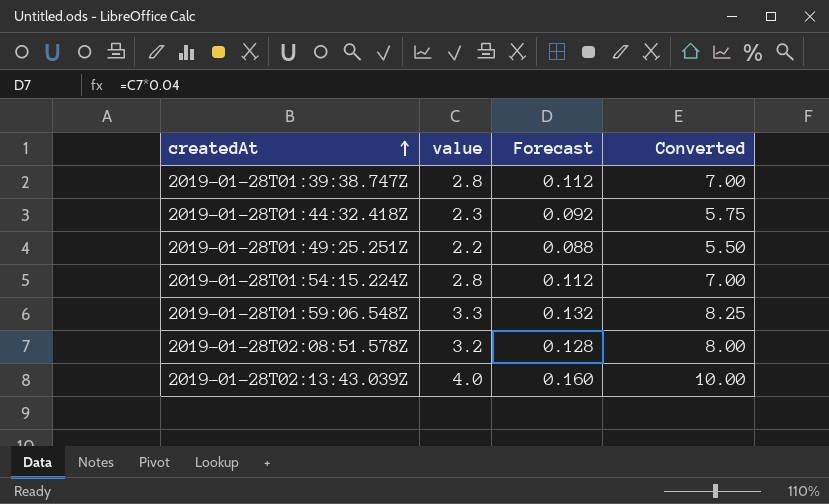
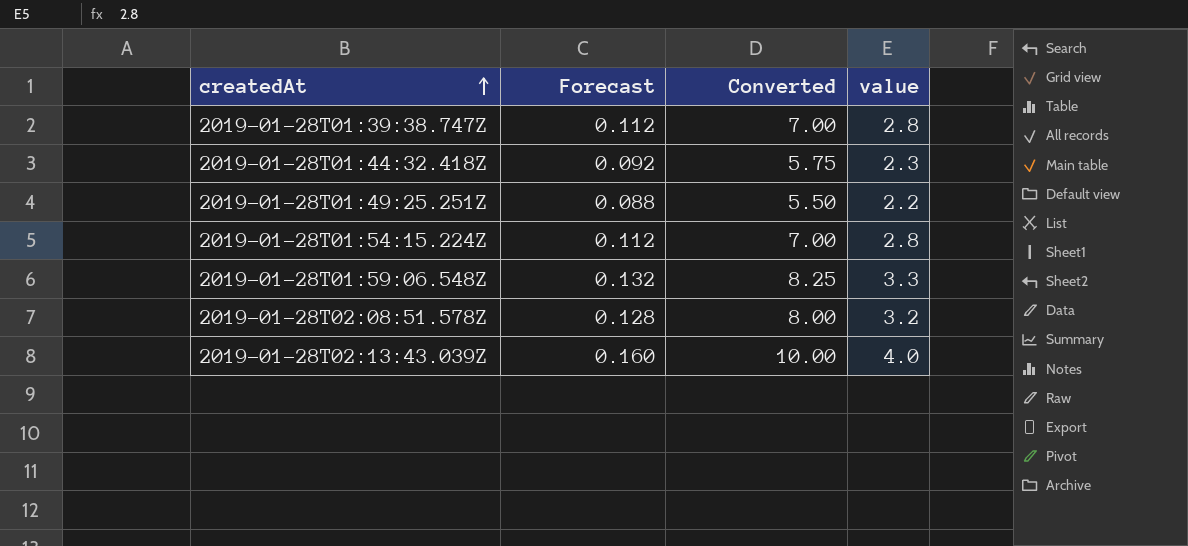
column value | position: 2 -> 4

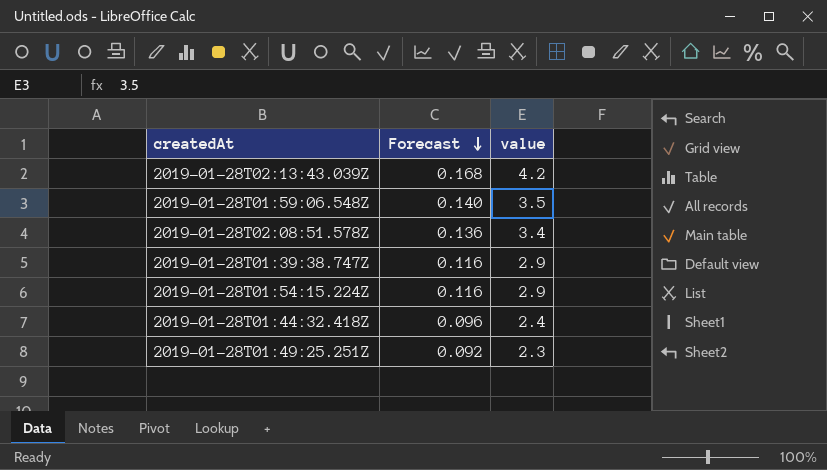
row order: createdAt ascending -> Forecast descending
column Converted | formula: [value] * 2.5 -> none
2019-01-28T02:13:43.039Z | Forecast: 0.160 -> 0.168
2019-01-28T02:13:43.039Z | value: 4.0 -> 4.2
2019-01-28T01:59:06.548Z | Forecast: 0.132 -> 0.140
2019-01-28T01:59:06.548Z | value: 3.3 -> 3.5
2019-01-28T02:08:51.578Z | Forecast: 0.128 -> 0.136
2019-01-28T02:08:51.578Z | value: 3.2 -> 3.4
2019-01-28T01:39:38.747Z | Forecast: 0.112 -> 0.116
2019-01-28T01:39:38.747Z | value: 2.8 -> 2.9
2019-01-28T01:54:15.224Z | Forecast: 0.112 -> 0.116
2019-01-28T01:54:15.224Z | value: 2.8 -> 2.9
2019-01-28T01:44:32.418Z | Forecast: 0.092 -> 0.096
2019-01-28T01:44:32.418Z | value: 2.3 -> 2.4
2019-01-28T01:49:25.251Z | Forecast: 0.088 -> 0.092
2019-01-28T01:49:25.251Z | value: 2.2 -> 2.3

